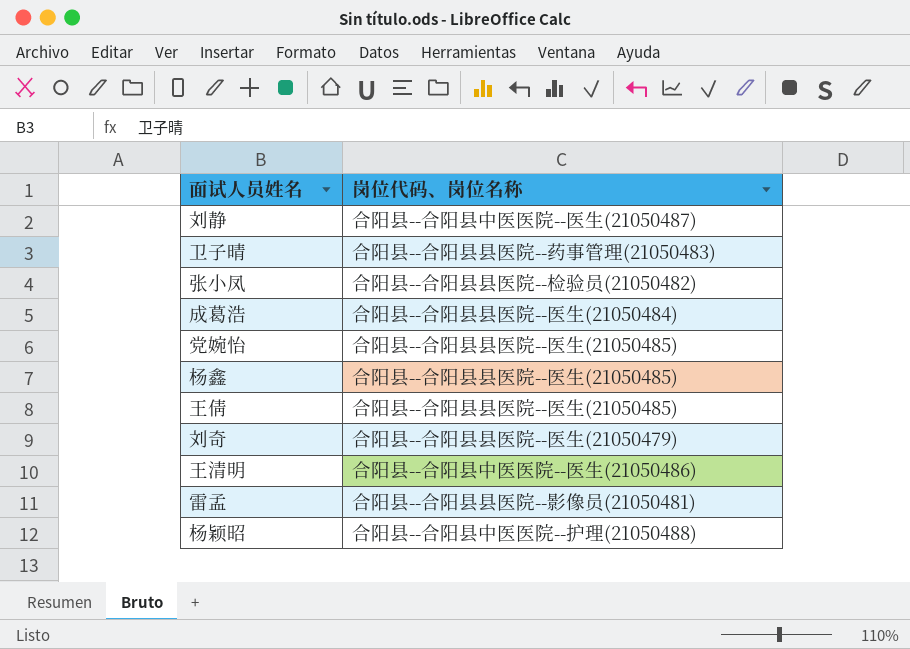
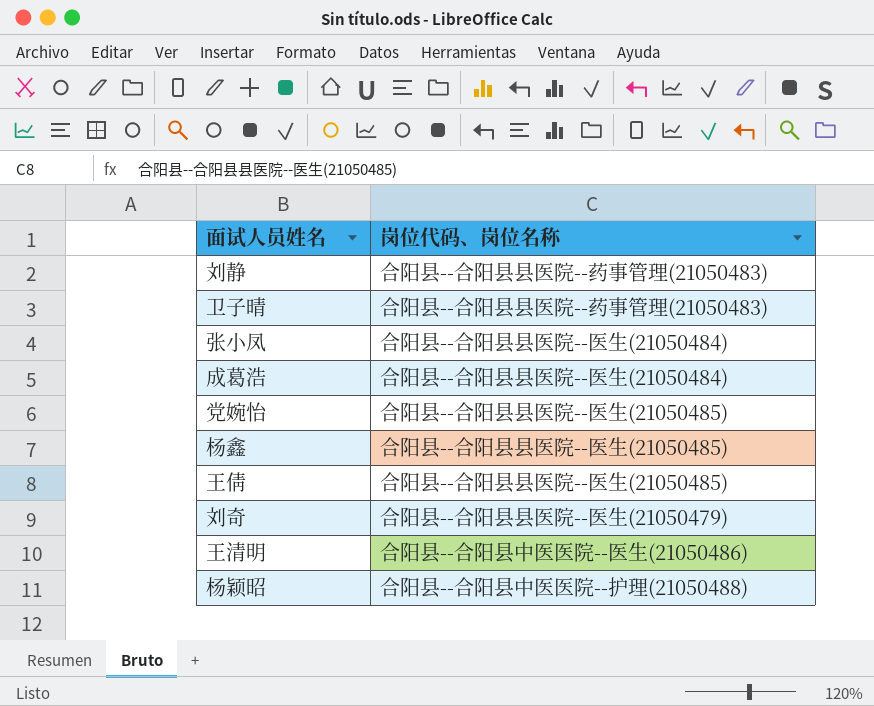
row 雷孟: 合阳县--合阳县县医院--影像员(21050481) -> none
刘静 | 岗位代码、岗位名称: 合阳县--合阳县中医医院--医生(21050487) -> 合阳县--合阳县县医院--药事管理(21050483)
张小凤 | 岗位代码、岗位名称: 合阳县--合阳县县医院--检验员(21050482) -> 合阳县--合阳县县医院--医生(21050484)

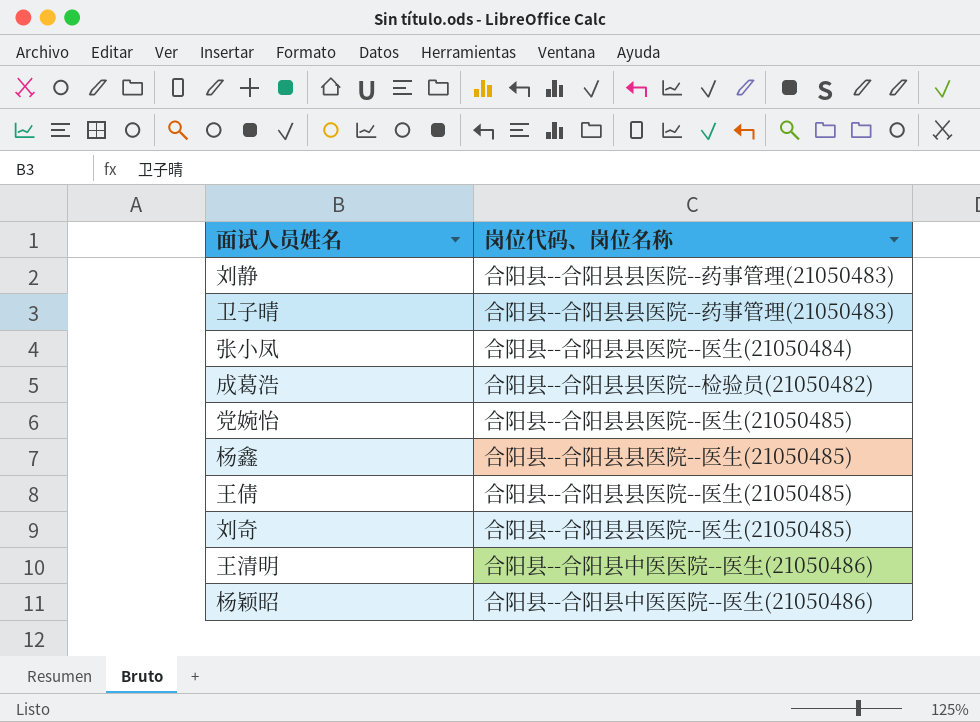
成葛浩 | 岗位代码、岗位名称: 合阳县--合阳县县医院--医生(21050484) -> 合阳县--合阳县县医院--检验员(21050482)
刘奇 | 岗位代码、岗位名称: 合阳县--合阳县县医院--医生(21050479) -> 合阳县--合阳县县医院--医生(21050485)
杨颖昭 | 岗位代码、岗位名称: 合阳县--合阳县中医医院--护理(21050488) -> 合阳县--合阳县中医医院--医生(21050486)

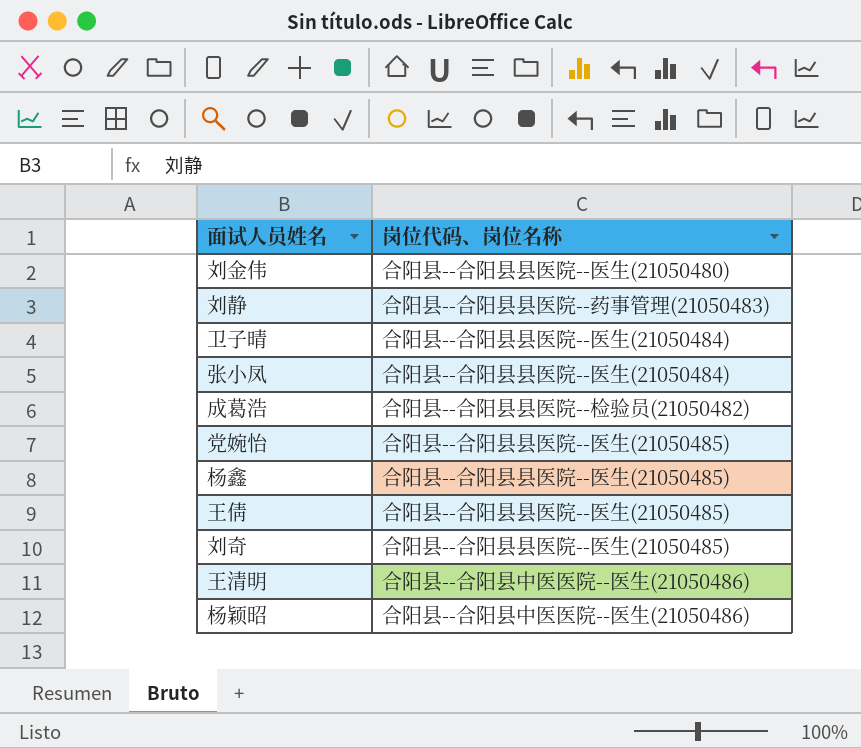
row 刘金伟: none -> 合阳县--合阳县县医院--医生(21050480)
卫子晴 | 岗位代码、岗位名称: 合阳县--合阳县县医院--药事管理(21050483) -> 合阳县--合阳县县医院--医生(21050484)

